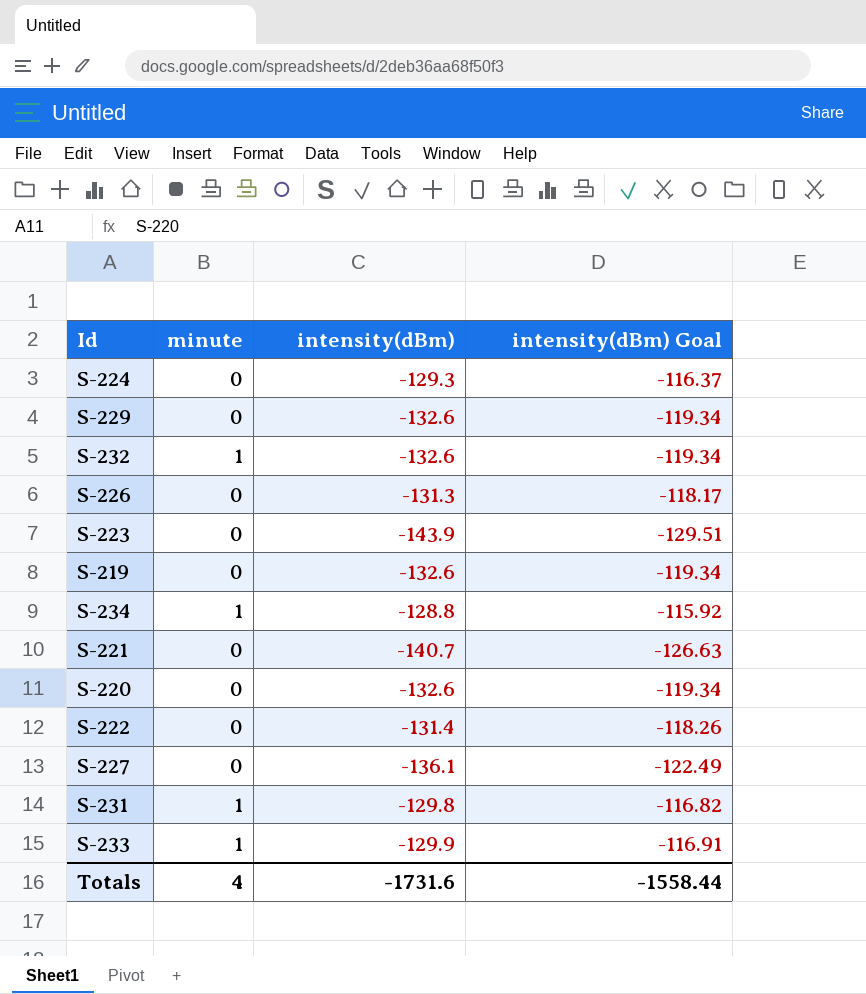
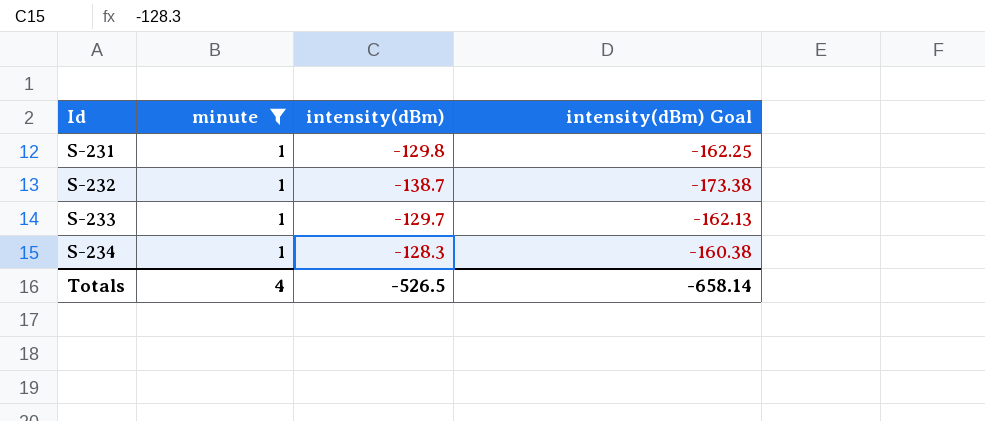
filter: none -> minute = 1
row order: none -> Id ascending
column intensity(dBm) Goal | formula: [intensity(dBm)] * 0.9 -> [intensity(dBm)] * 1.25
S-232 | intensity(dBm): -132.6 -> -138.7
S-233 | intensity(dBm): -129.9 -> -129.7
S-234 | intensity(dBm): -128.8 -> -128.3
Totals | intensity(dBm): -1731.6 -> -526.5
Totals | intensity(dBm) Goal: -1558.44 -> -658.14

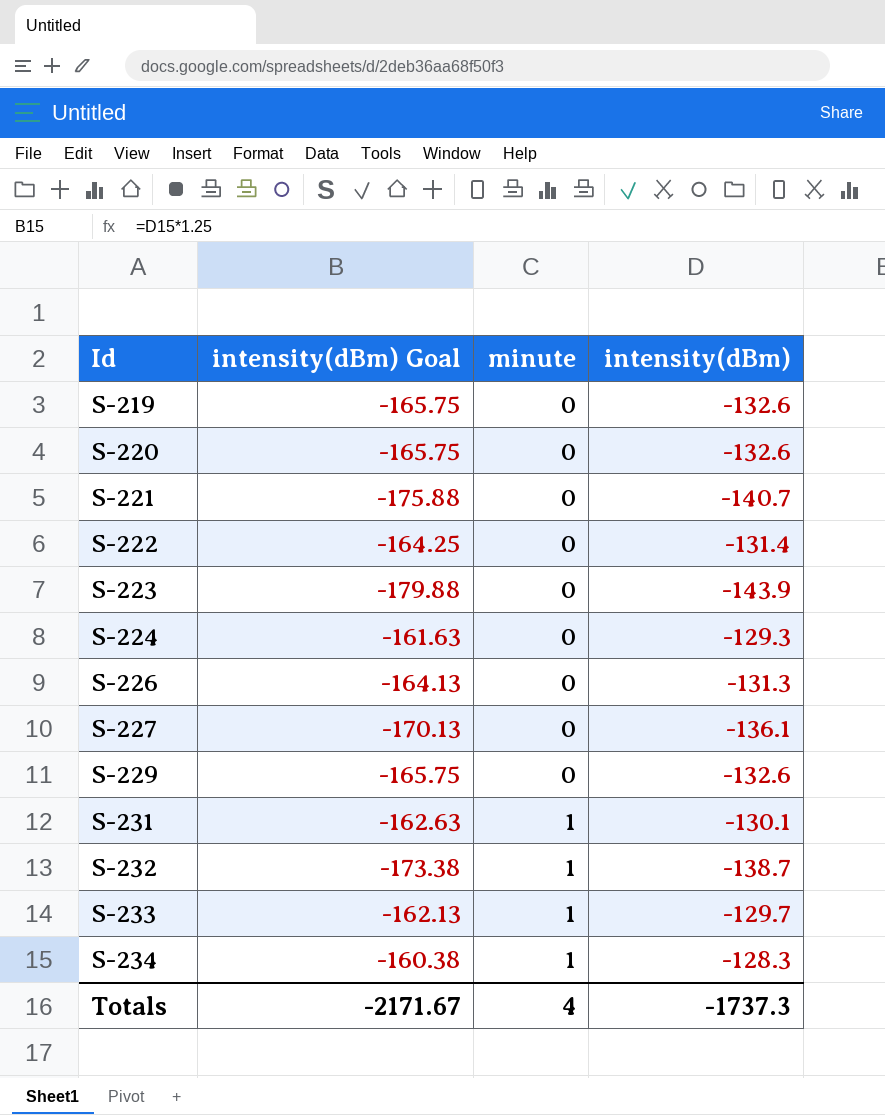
filter: minute = 1 -> none
column intensity(dBm) Goal | position: 4 -> 2
S-231 | intensity(dBm) Goal: -162.25 -> -162.63
S-231 | intensity(dBm): -129.8 -> -130.1
Totals | intensity(dBm) Goal: -658.14 -> -2171.67
Totals | intensity(dBm): -526.5 -> -1737.3

